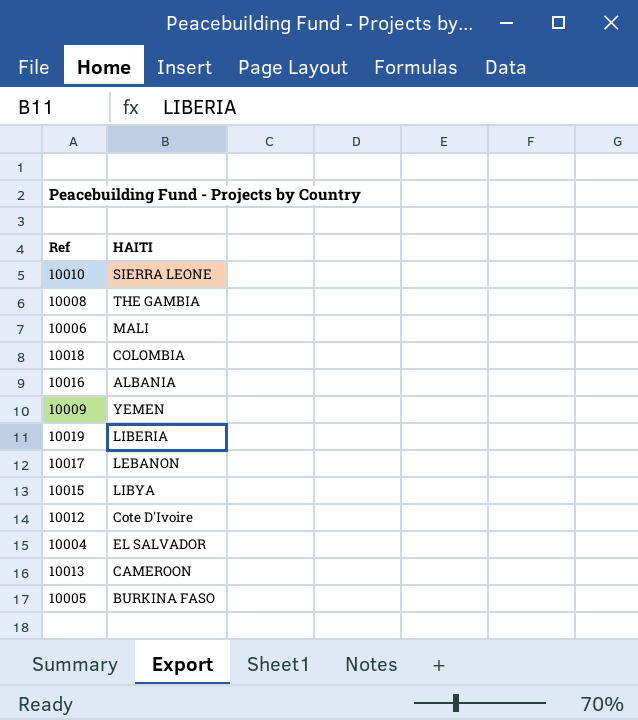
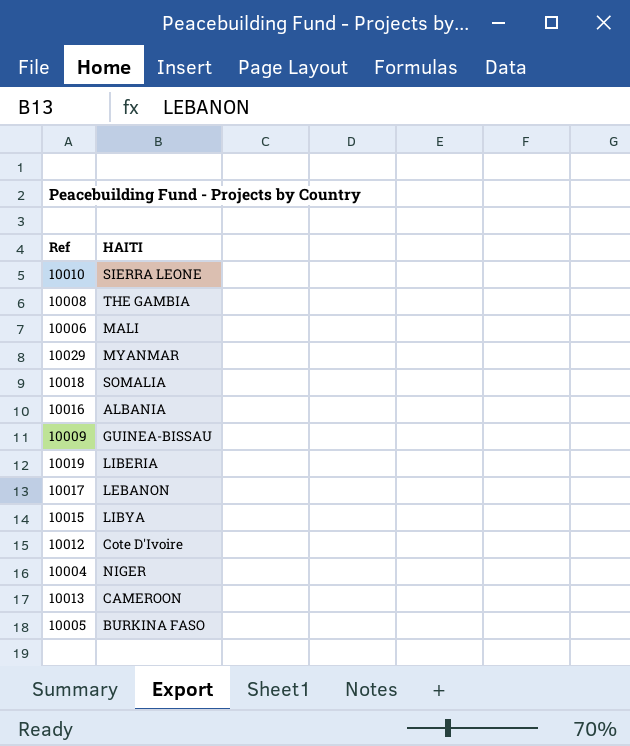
row 10029: none -> MYANMAR
10018 | HAITI: COLOMBIA -> SOMALIA
10009 | HAITI: YEMEN -> GUINEA-BISSAU
10004 | HAITI: EL SALVADOR -> NIGER

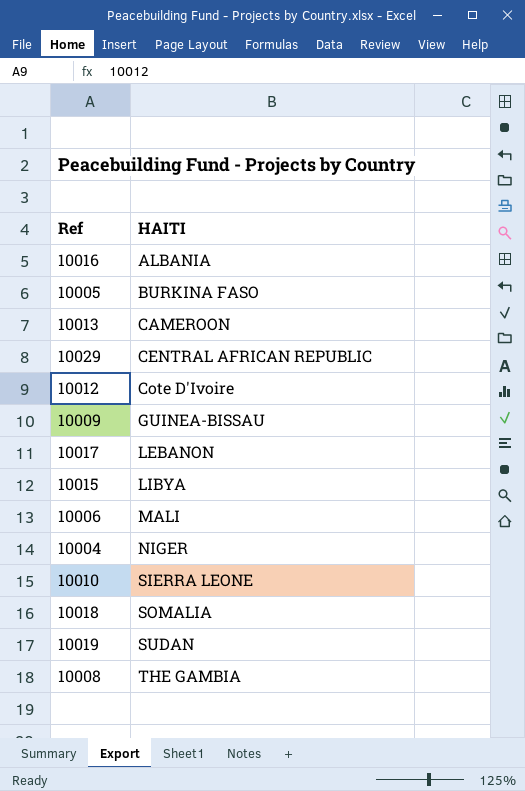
row order: none -> HAITI ascending
10029 | HAITI: MYANMAR -> CENTRAL AFRICAN REPUBLIC
10019 | HAITI: LIBERIA -> SUDAN

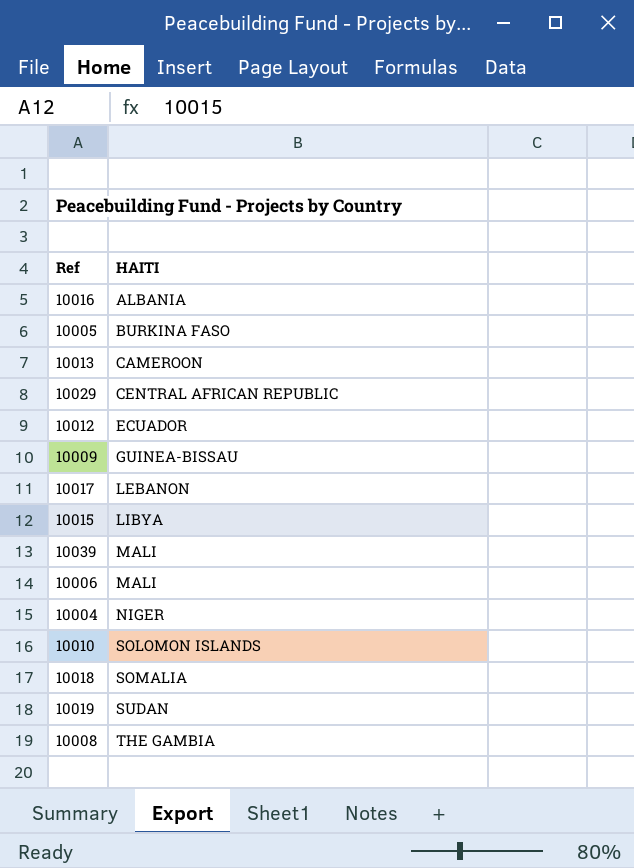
10012 | HAITI: Cote D'Ivoire -> ECUADOR
row 10039: none -> MALI
10010 | HAITI: SIERRA LEONE -> SOLOMON ISLANDS

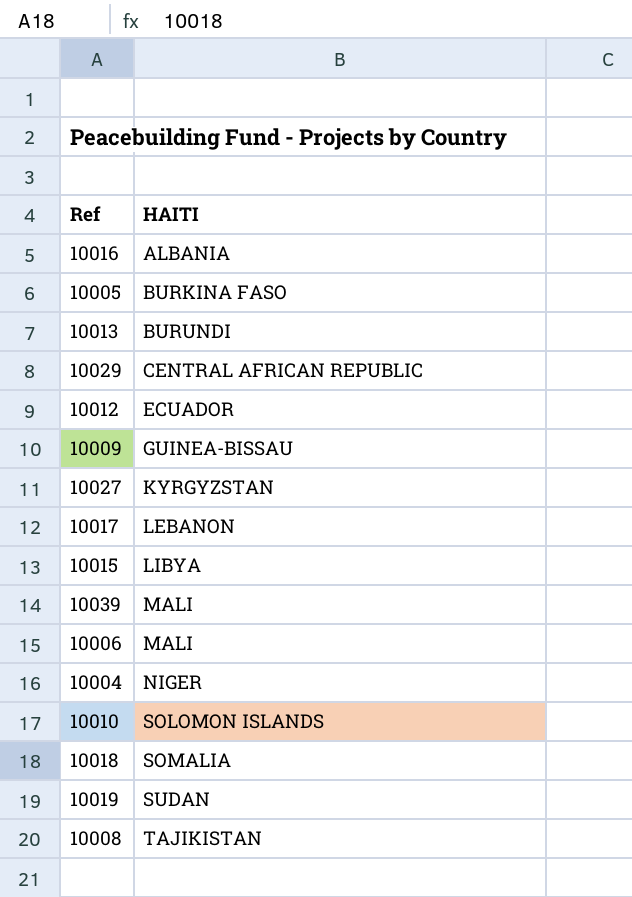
10013 | HAITI: CAMEROON -> BURUNDI
row 10027: none -> KYRGYZSTAN
10008 | HAITI: THE GAMBIA -> TAJIKISTAN

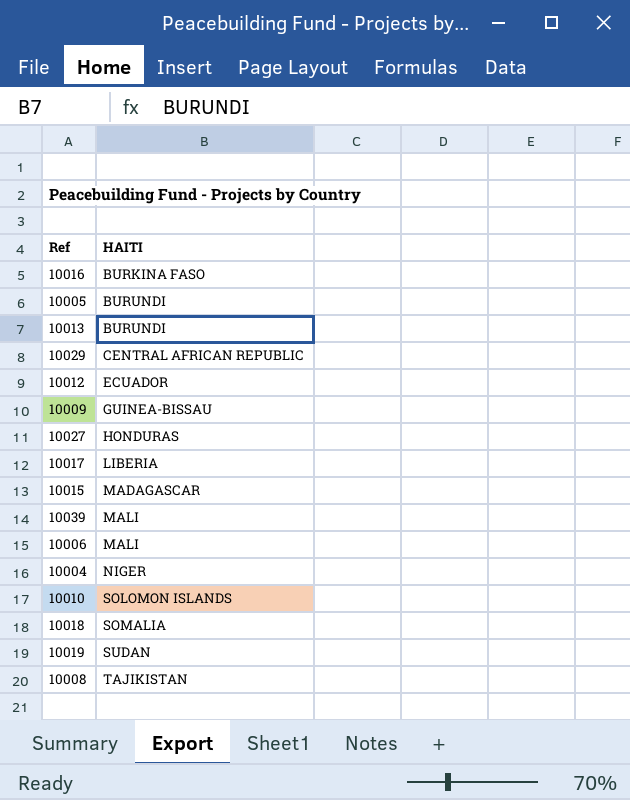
10016 | HAITI: ALBANIA -> BURKINA FASO
10005 | HAITI: BURKINA FASO -> BURUNDI
10027 | HAITI: KYRGYZSTAN -> HONDURAS
10017 | HAITI: LEBANON -> LIBERIA
10015 | HAITI: LIBYA -> MADAGASCAR

